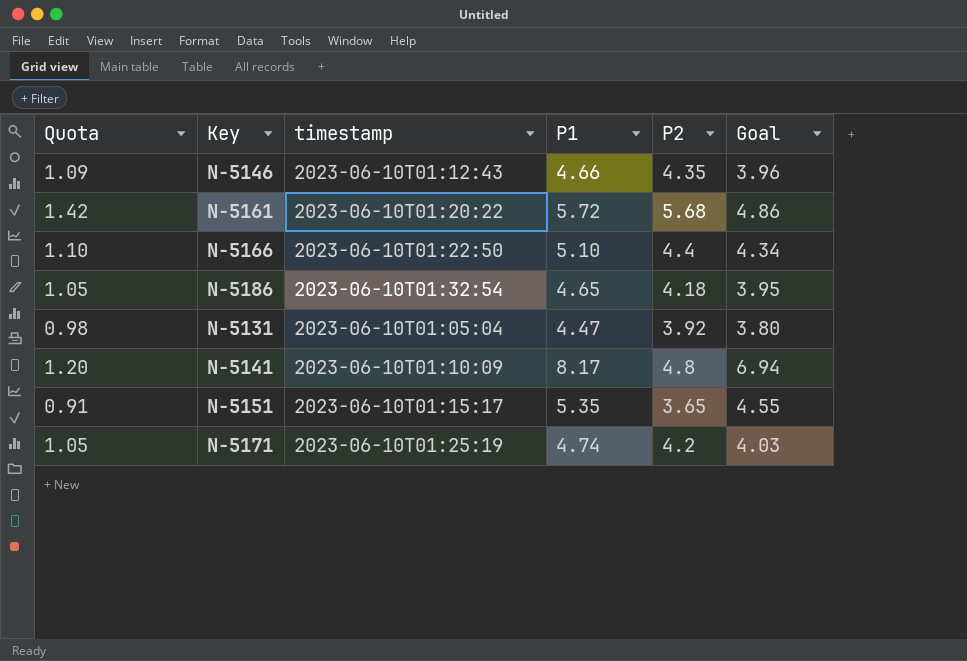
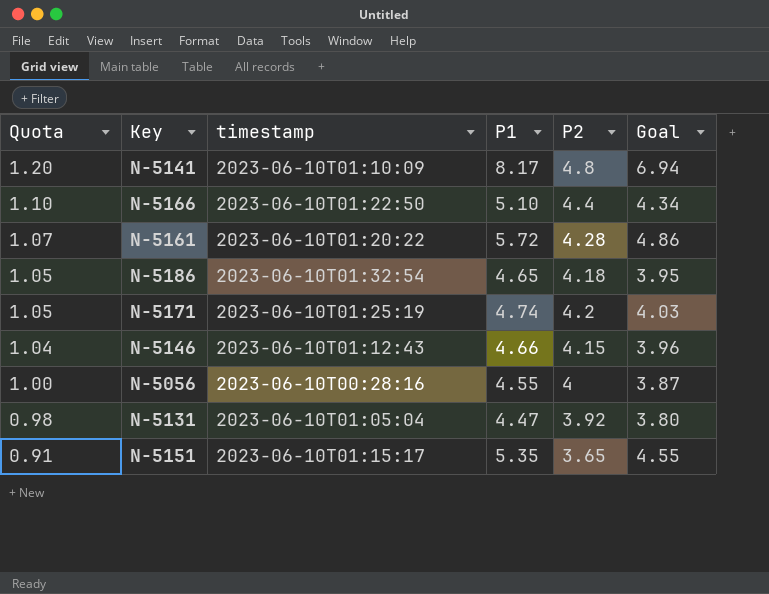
row order: none -> Quota descending
N-5161 | Quota: 1.42 -> 1.07
N-5161 | P2: 5.68 -> 4.28
N-5146 | Quota: 1.09 -> 1.04
N-5146 | P2: 4.35 -> 4.15
row N-5056: none -> 1.00 | 2023-06-10T00:28:16 | 4.55 | 4 | 3.87

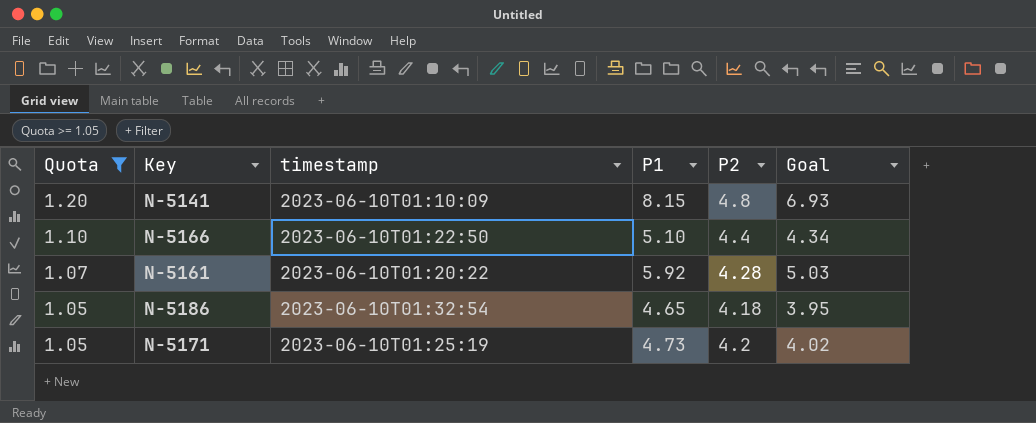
filter: none -> Quota >= 1.05
N-5141 | P1: 8.17 -> 8.15
N-5141 | Goal: 6.94 -> 6.93
N-5161 | P1: 5.72 -> 5.92
N-5161 | Goal: 4.86 -> 5.03
N-5171 | P1: 4.74 -> 4.73
N-5171 | Goal: 4.03 -> 4.02

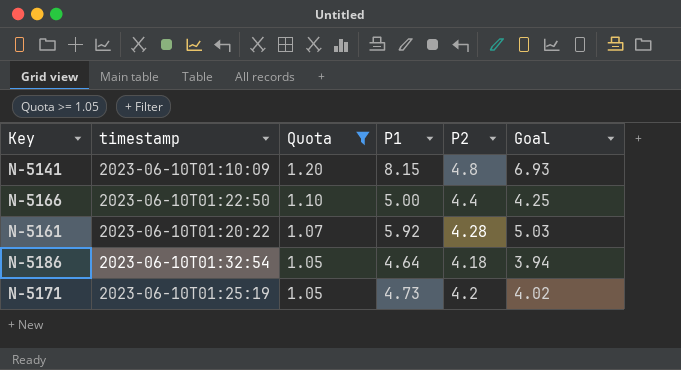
column Quota | position: 1 -> 3
N-5166 | P1: 5.10 -> 5.00
N-5166 | Goal: 4.34 -> 4.25
N-5186 | P1: 4.65 -> 4.64
N-5186 | Goal: 3.95 -> 3.94

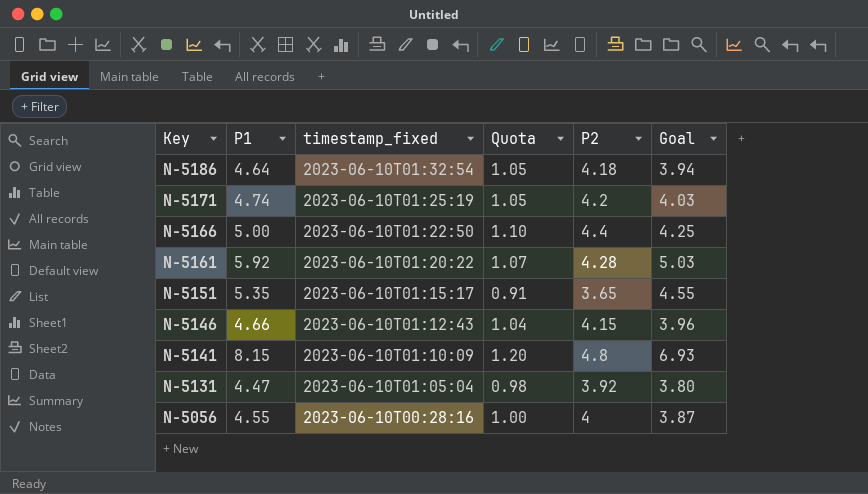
filter: Quota >= 1.05 -> none
row order: Quota descending -> Key descending
column P1 | position: 4 -> 2
column name: timestamp -> timestamp_fixed
N-5171 | P1: 4.73 -> 4.74
N-5171 | Goal: 4.02 -> 4.03

